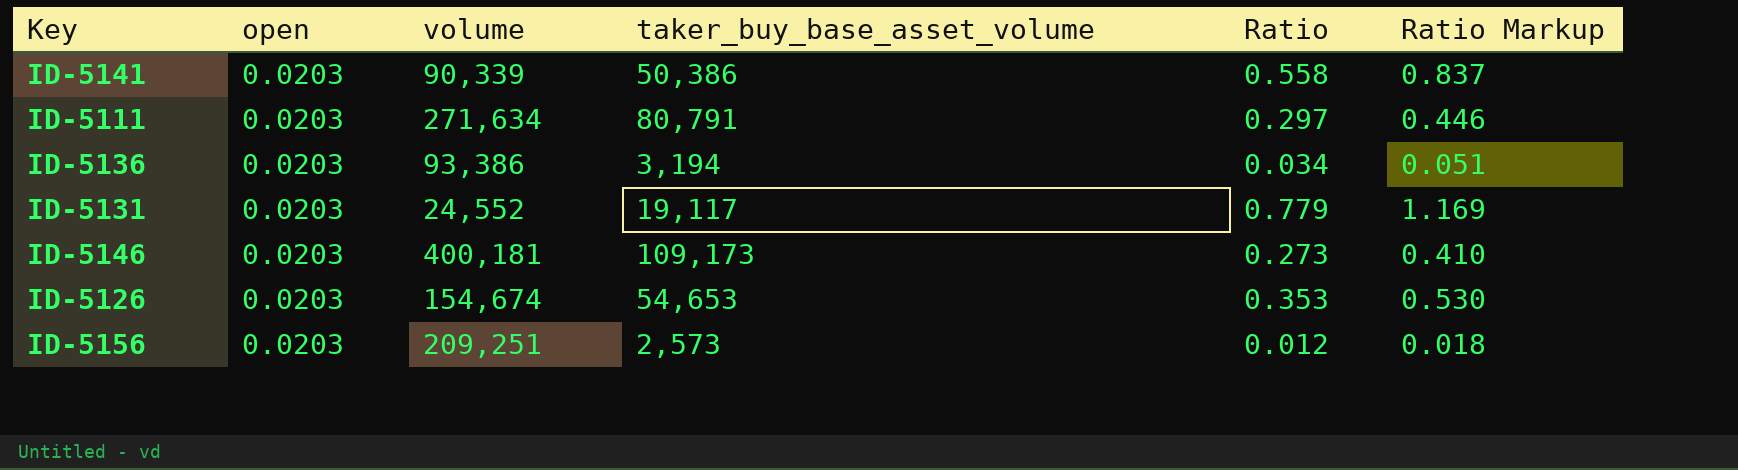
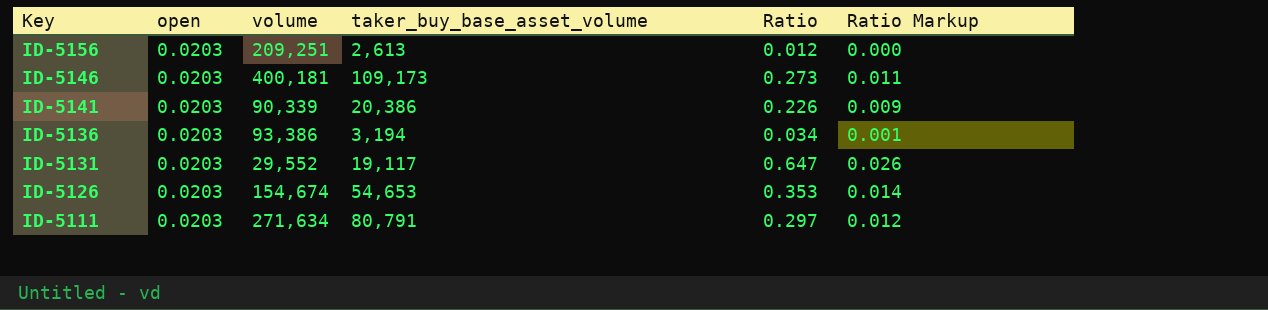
row order: none -> Key descending
column Ratio Markup | formula: [Ratio] * 1.5 -> [Ratio] * 0.04
ID-5156 | taker_buy_base_asset_volume: 2,573 -> 2,613
ID-5141 | taker_buy_base_asset_volume: 50,386 -> 20,386
ID-5141 | Ratio: 0.558 -> 0.226
ID-5131 | volume: 24,552 -> 29,552
ID-5131 | Ratio: 0.779 -> 0.647

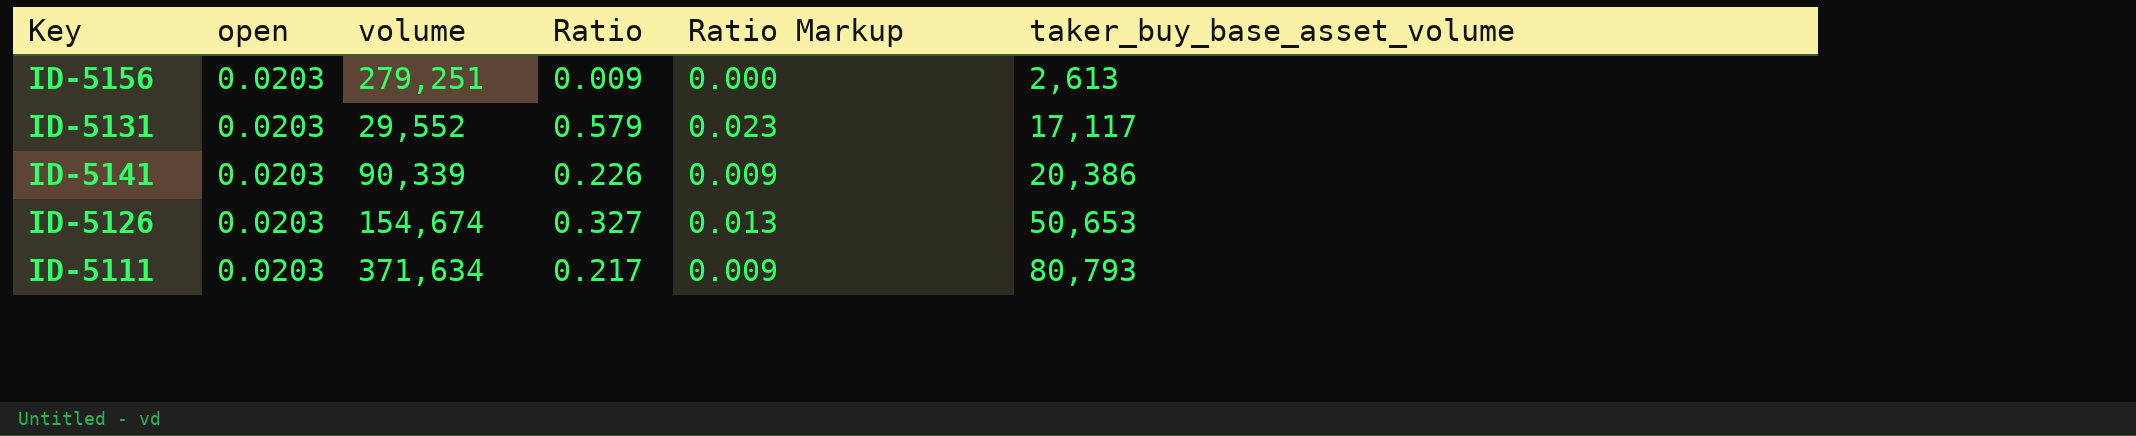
row order: Key descending -> taker_buy_base_asset_volume ascending
column taker_buy_base_asset_volume | position: 4 -> 6
row ID-5146: 0.0203 | 400,181 | 109,173 | 0.273 | 0.011 -> none
row ID-5136: 0.0203 | 93,386 | 3,194 | 0.034 | 0.001 -> none
ID-5156 | volume: 209,251 -> 279,251
ID-5156 | Ratio: 0.012 -> 0.009
ID-5131 | Ratio: 0.647 -> 0.579
ID-5131 | Ratio Markup: 0.026 -> 0.023
ID-5131 | taker_buy_base_asset_volume: 19,117 -> 17,117
ID-5126 | Ratio: 0.353 -> 0.327
ID-5126 | Ratio Markup: 0.014 -> 0.013
ID-5126 | taker_buy_base_asset_volume: 54,653 -> 50,653
ID-5111 | volume: 271,634 -> 371,634
ID-5111 | Ratio: 0.297 -> 0.217
ID-5111 | Ratio Markup: 0.012 -> 0.009
ID-5111 | taker_buy_base_asset_volume: 80,791 -> 80,793

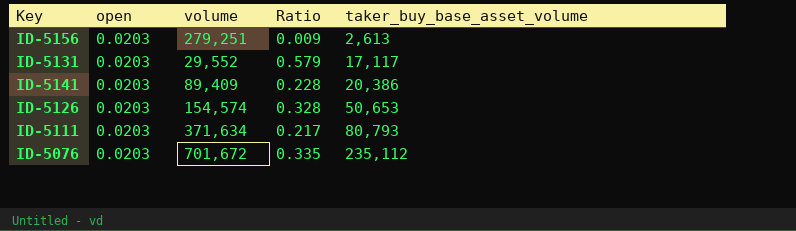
column Ratio Markup | formula: [Ratio] * 0.04 -> none
ID-5141 | volume: 90,339 -> 89,409
ID-5141 | Ratio: 0.226 -> 0.228
ID-5126 | volume: 154,674 -> 154,574
ID-5126 | Ratio: 0.327 -> 0.328
row ID-5076: none -> 0.0203 | 701,672 | 0.335 | 235,112

